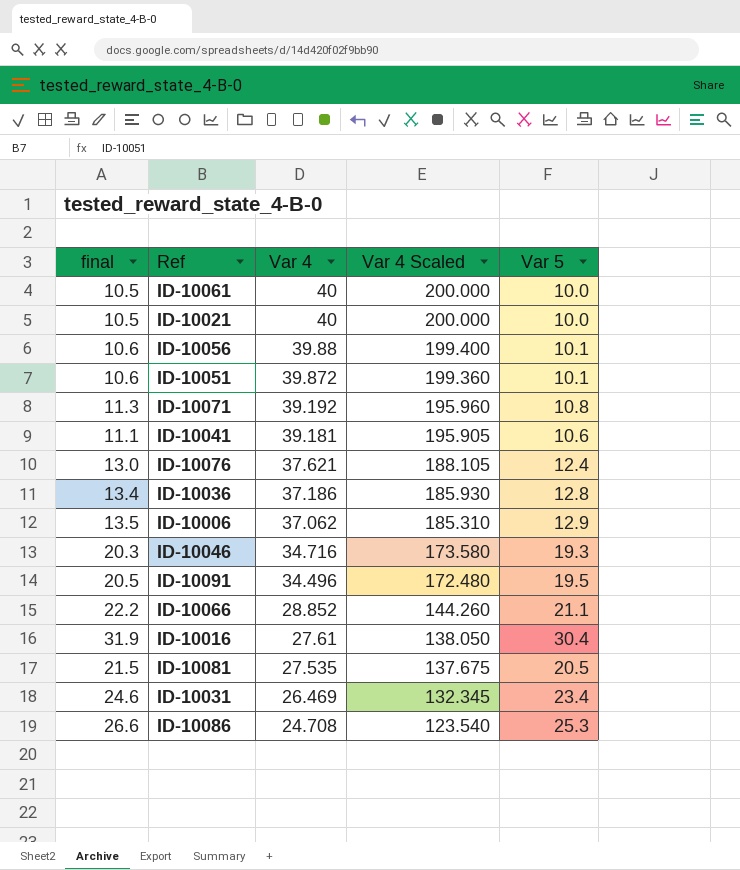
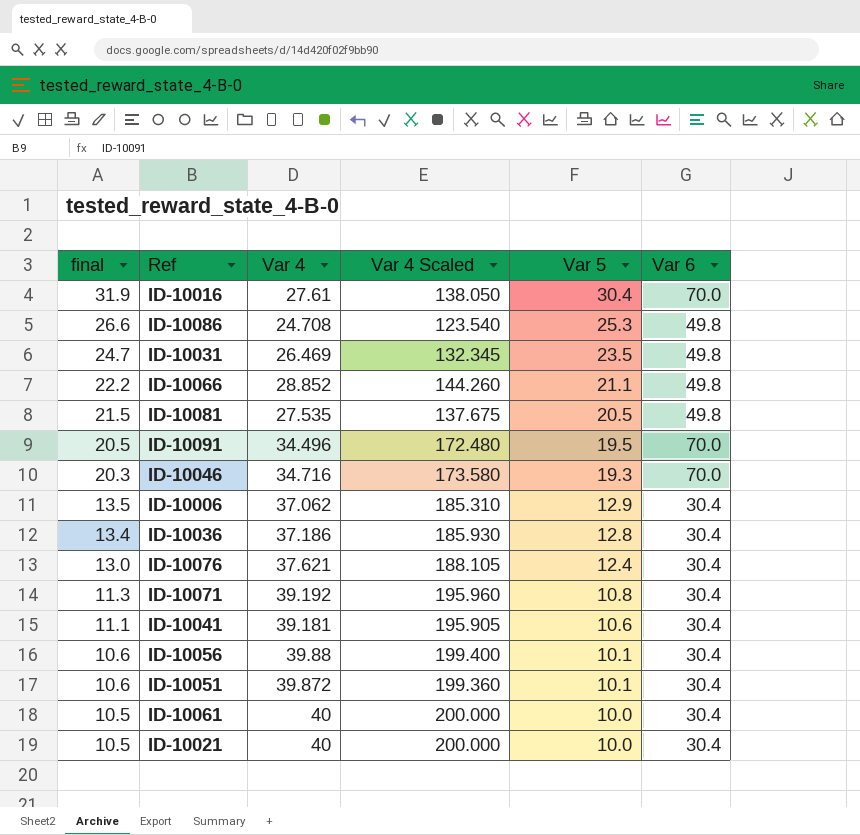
row order: Var 4 descending -> final descending
column Var 6 | position: none -> 6
ID-10031 | final: 24.6 -> 24.7
ID-10031 | Var 5: 23.4 -> 23.5

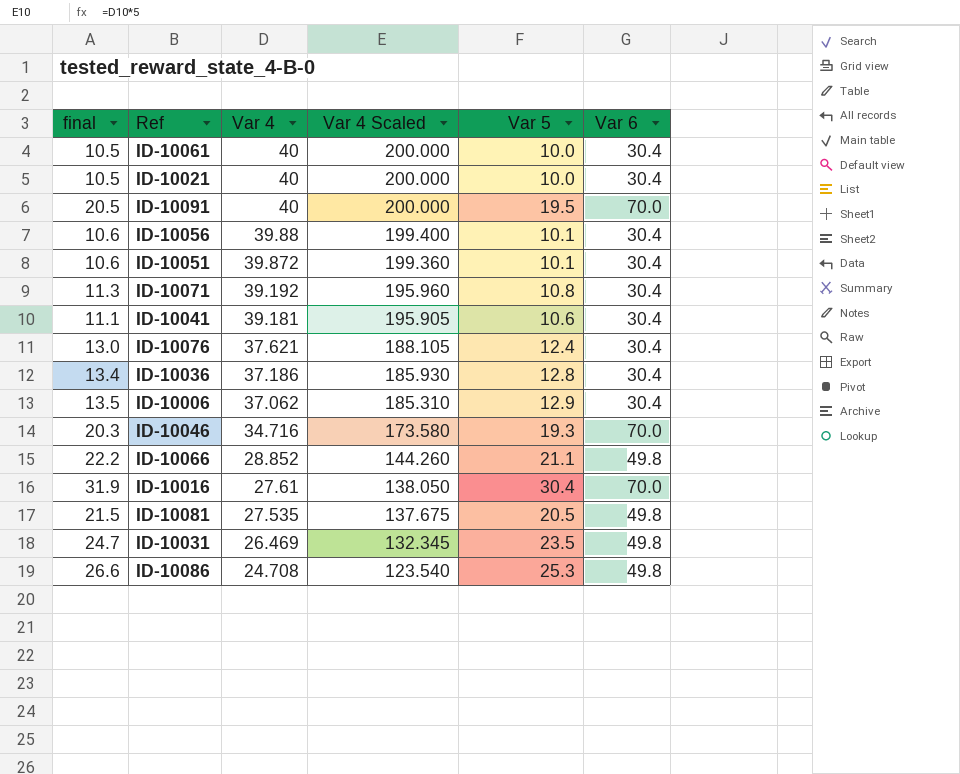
row order: final descending -> Var 4 descending
ID-10091 | Var 4: 34.496 -> 40
ID-10091 | Var 4 Scaled: 172.480 -> 200.000

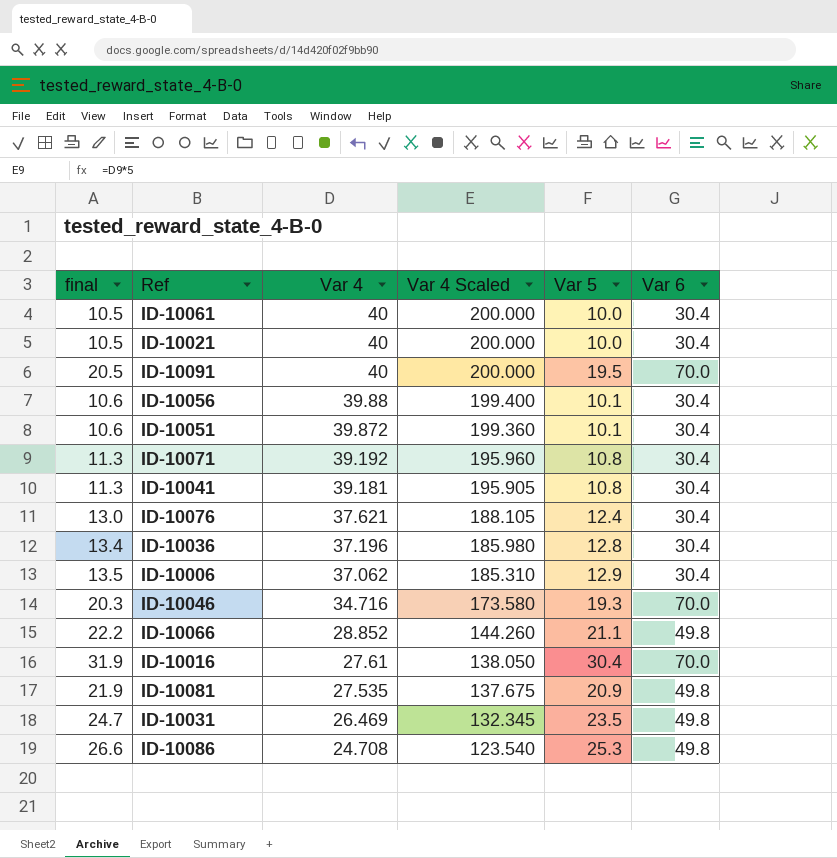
ID-10041 | final: 11.1 -> 11.3
ID-10041 | Var 5: 10.6 -> 10.8
ID-10036 | Var 4: 37.186 -> 37.196
ID-10036 | Var 4 Scaled: 185.930 -> 185.980
ID-10081 | final: 21.5 -> 21.9
ID-10081 | Var 5: 20.5 -> 20.9

